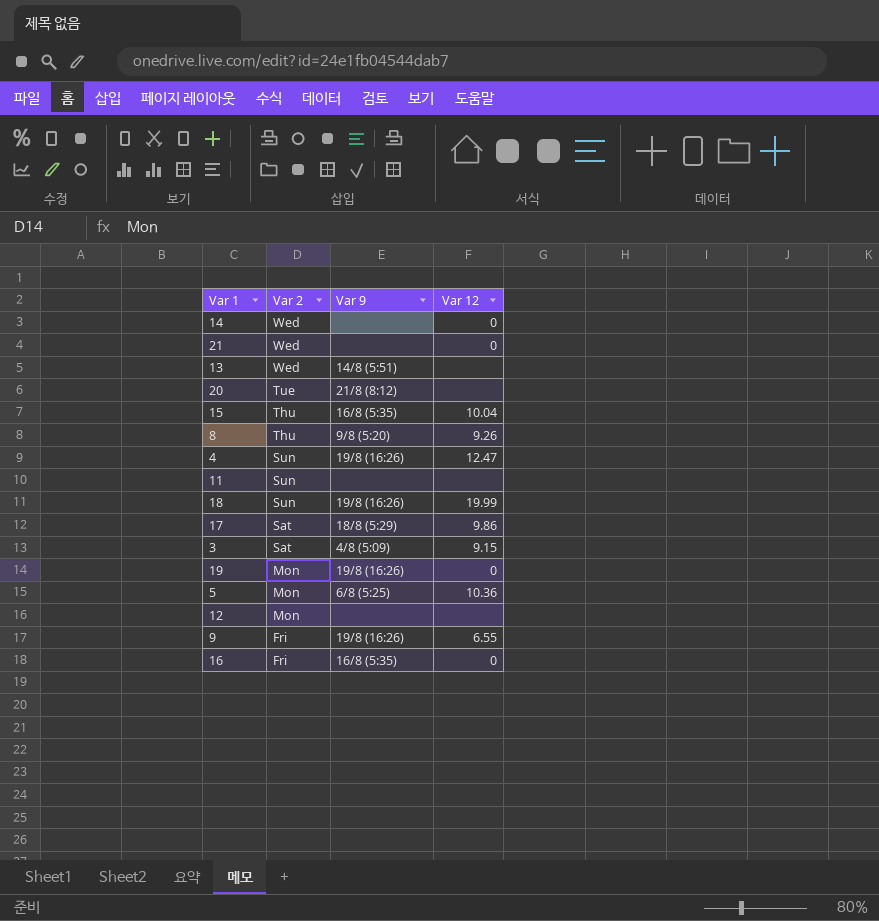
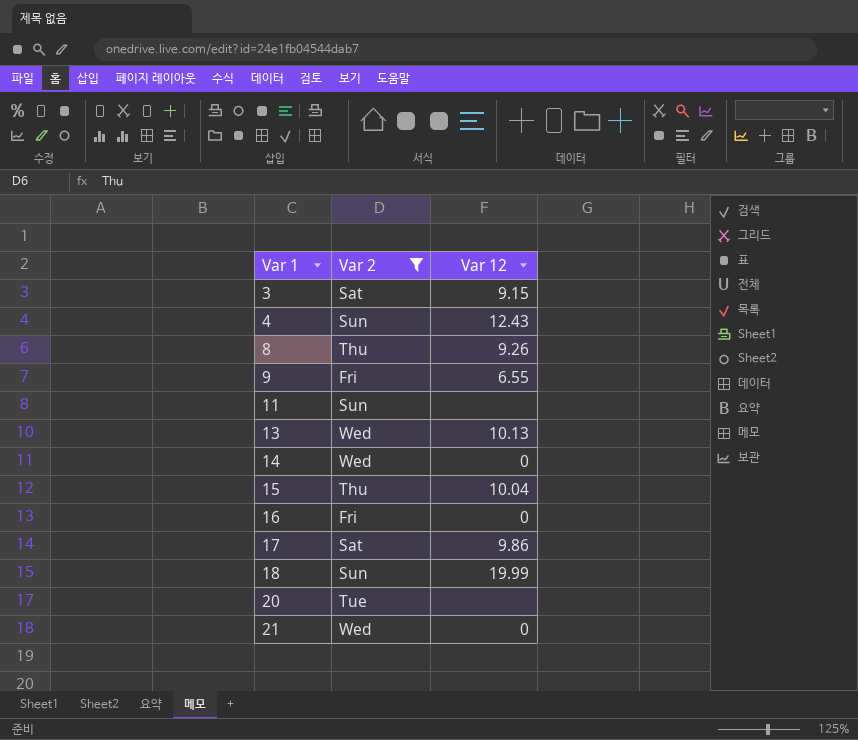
filter: none -> Var 2 != Mon
row order: Var 2 descending -> Var 1 ascending
column Var 9 | position: 3 -> none
4 | Var 12: 12.47 -> 12.43
13 | Var 12: none -> 10.13

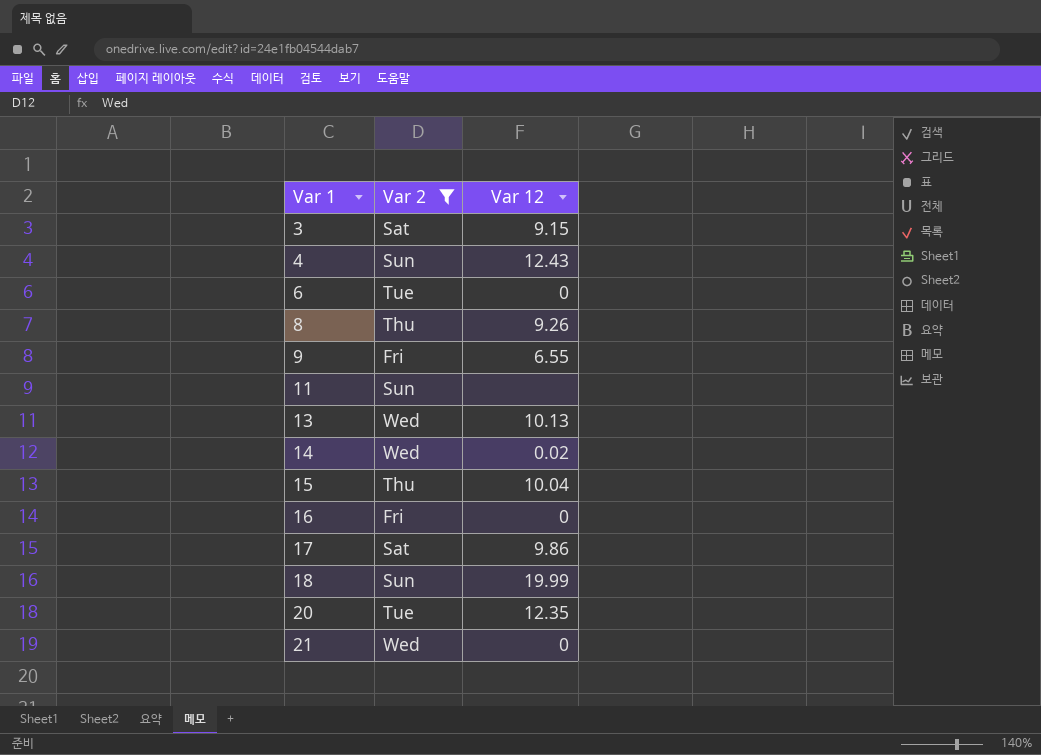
row 6: none -> Tue | 0
14 | Var 12: 0 -> 0.02
20 | Var 12: none -> 12.35

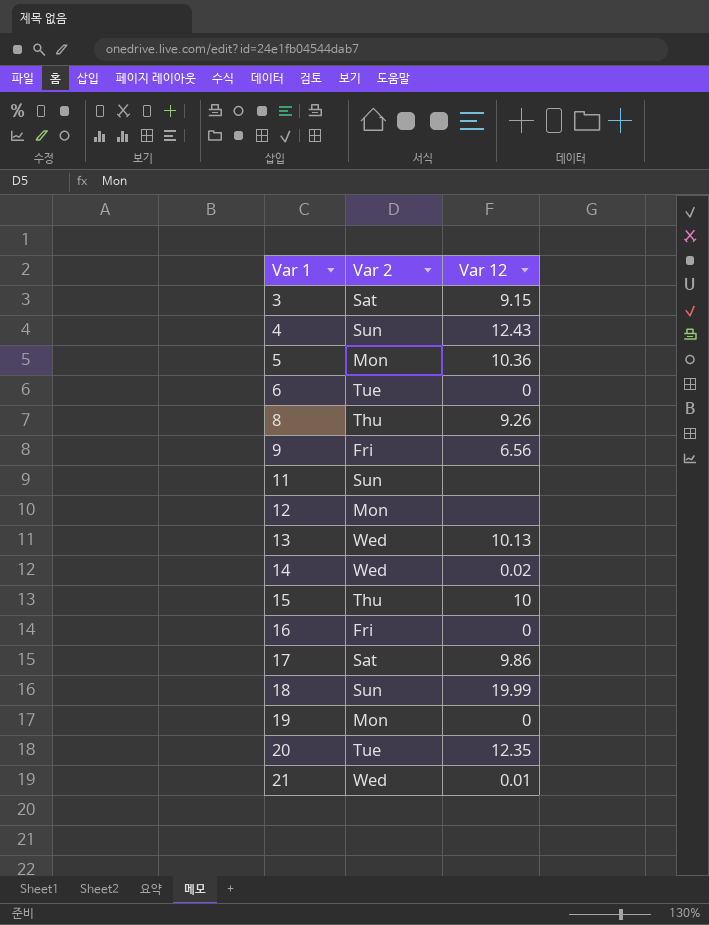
filter: Var 2 != Mon -> none
9 | Var 12: 6.55 -> 6.56
15 | Var 12: 10.04 -> 10
21 | Var 12: 0 -> 0.01

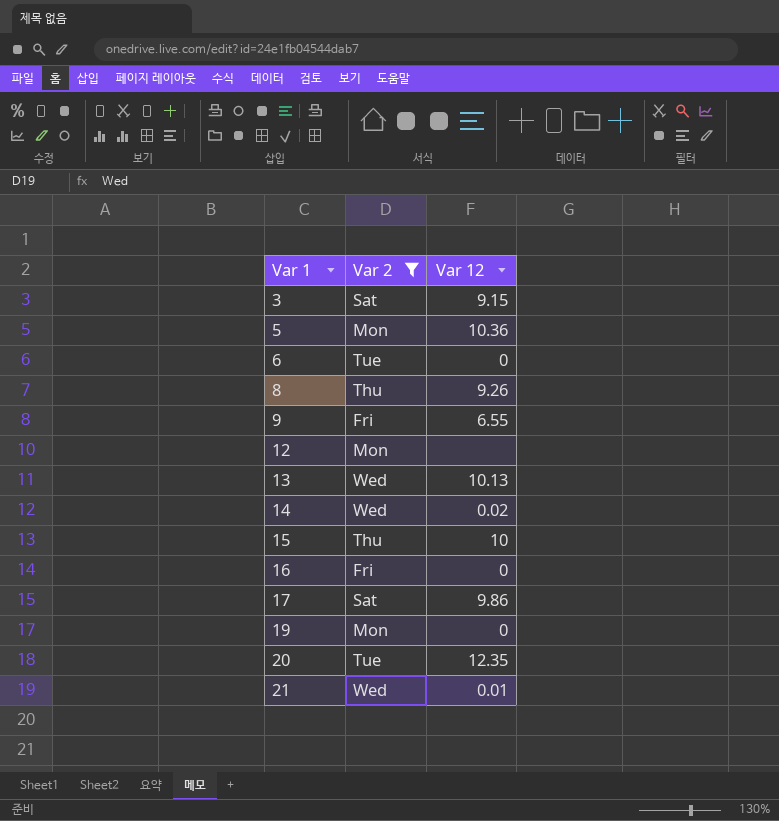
filter: none -> Var 2 != Sun
9 | Var 12: 6.56 -> 6.55

